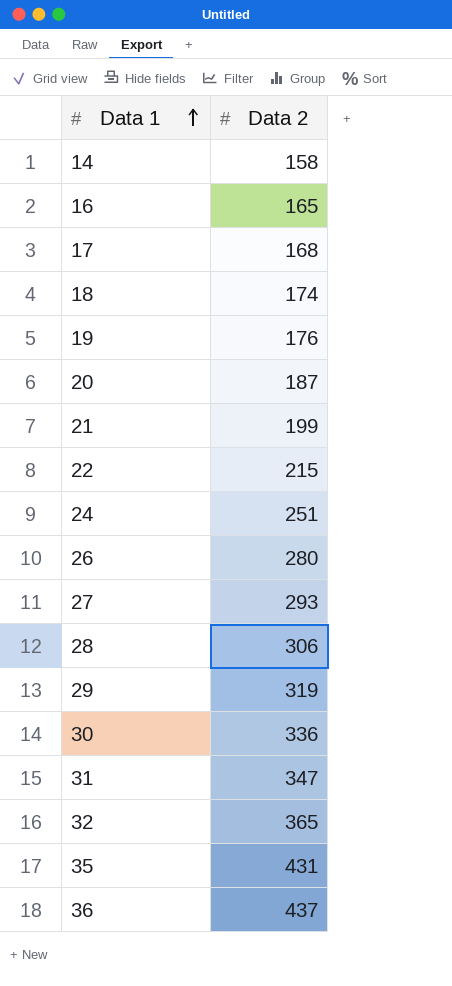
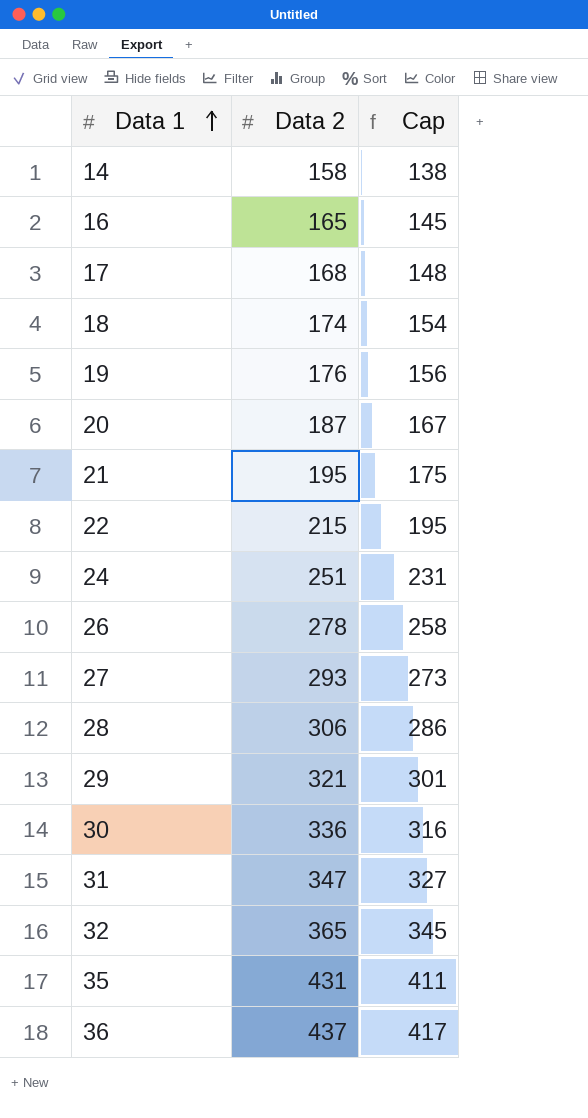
column Cap | formula: none -> [Data 2] - 20
21 | Data 2: 199 -> 195
26 | Data 2: 280 -> 278
29 | Data 2: 319 -> 321

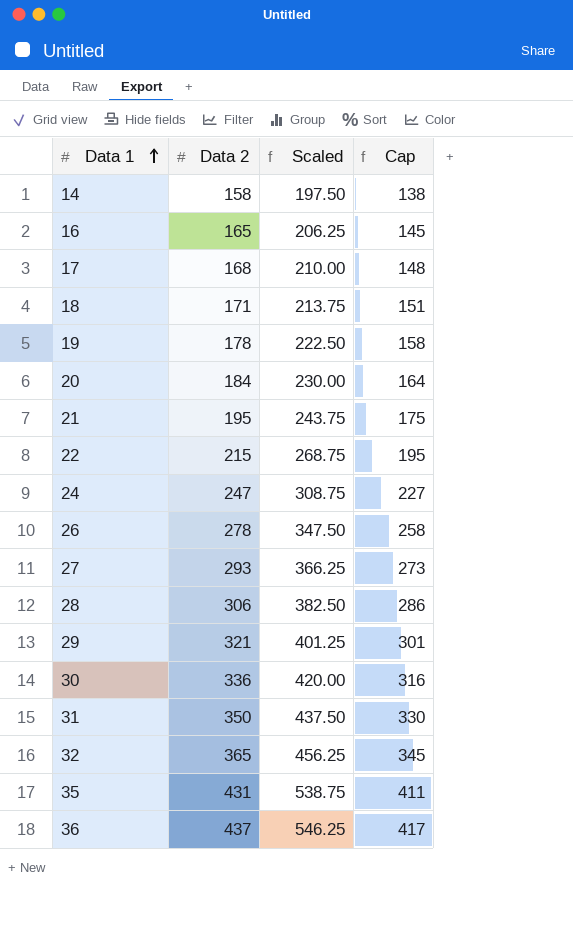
column Scaled | formula: none -> [Data 2] * 1.25
18 | Data 2: 174 -> 171
18 | Cap: 154 -> 151
19 | Data 2: 176 -> 178
19 | Cap: 156 -> 158
20 | Data 2: 187 -> 184
20 | Cap: 167 -> 164
24 | Data 2: 251 -> 247
24 | Cap: 231 -> 227
31 | Data 2: 347 -> 350
31 | Cap: 327 -> 330

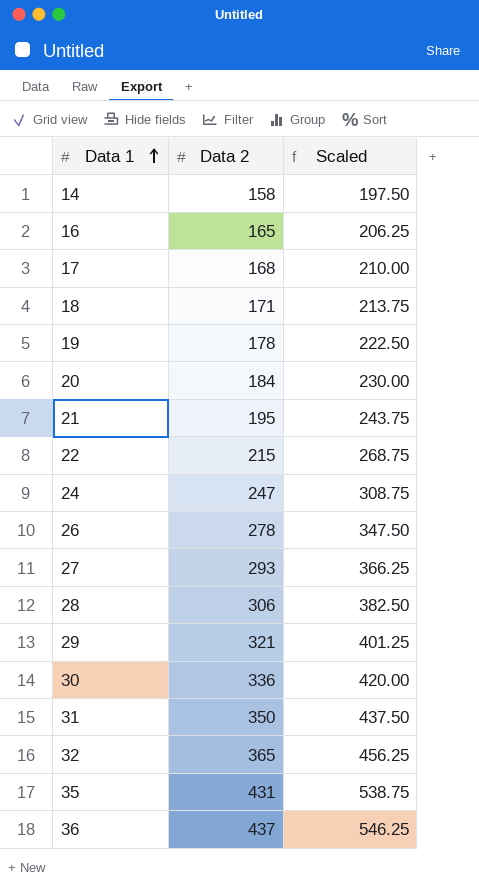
column Cap | formula: [Data 2] - 20 -> none

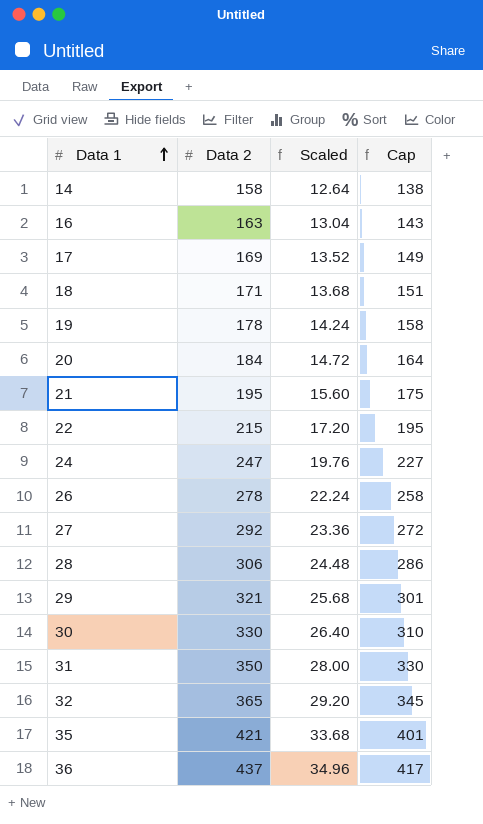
column Scaled | formula: [Data 2] * 1.25 -> [Data 2] * 0.08
column Cap | formula: none -> [Data 2] - 20
16 | Data 2: 165 -> 163
17 | Data 2: 168 -> 169
27 | Data 2: 293 -> 292
30 | Data 2: 336 -> 330
35 | Data 2: 431 -> 421

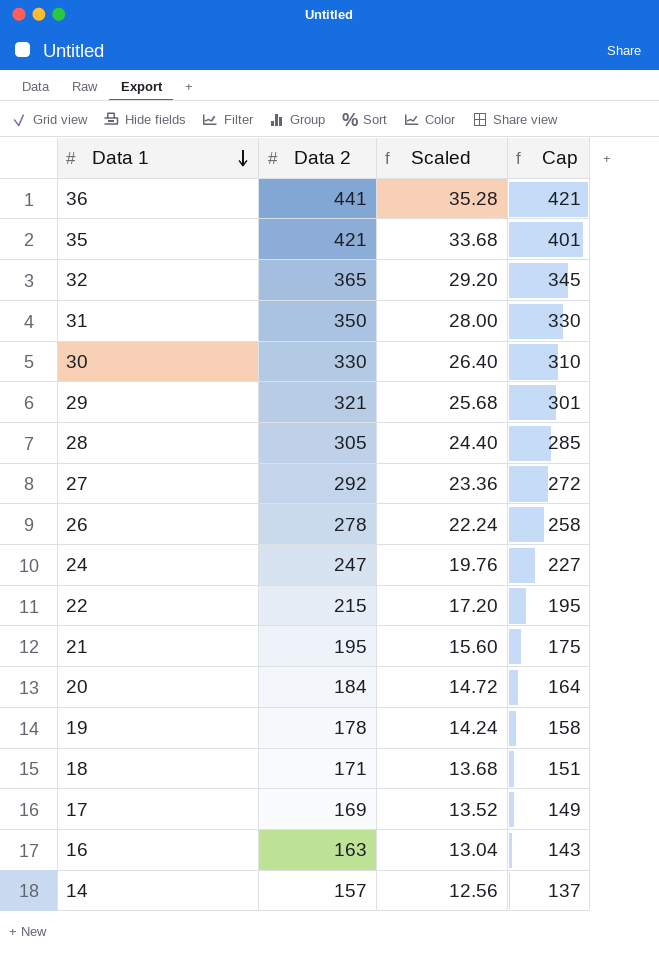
row order: Data 1 ascending -> Data 1 descending
36 | Data 2: 437 -> 441
36 | Scaled: 34.96 -> 35.28
36 | Cap: 417 -> 421
28 | Data 2: 306 -> 305
28 | Scaled: 24.48 -> 24.40
28 | Cap: 286 -> 285
14 | Data 2: 158 -> 157
14 | Scaled: 12.64 -> 12.56
14 | Cap: 138 -> 137

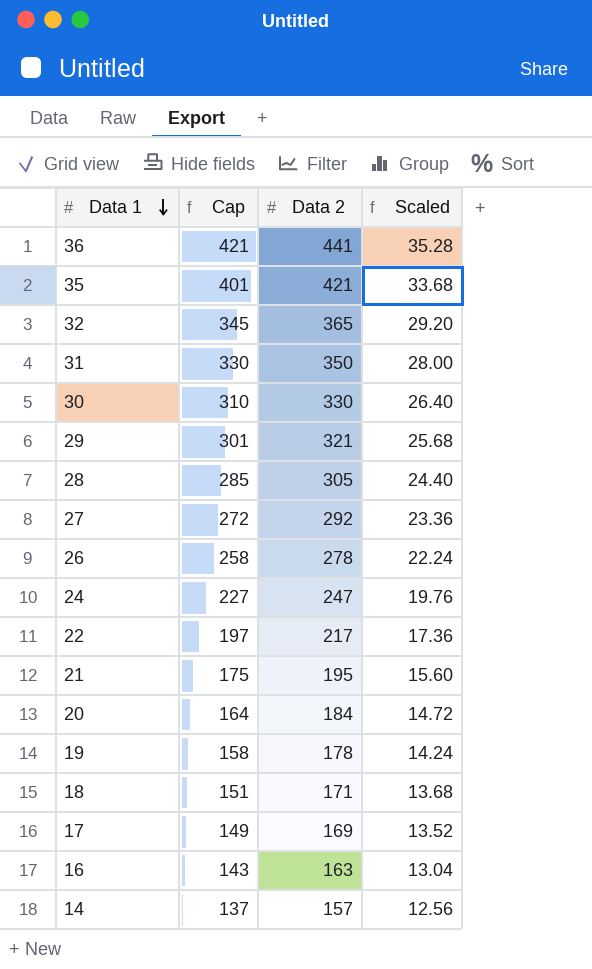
column Cap | position: 4 -> 2
22 | Cap: 195 -> 197
22 | Data 2: 215 -> 217
22 | Scaled: 17.20 -> 17.36

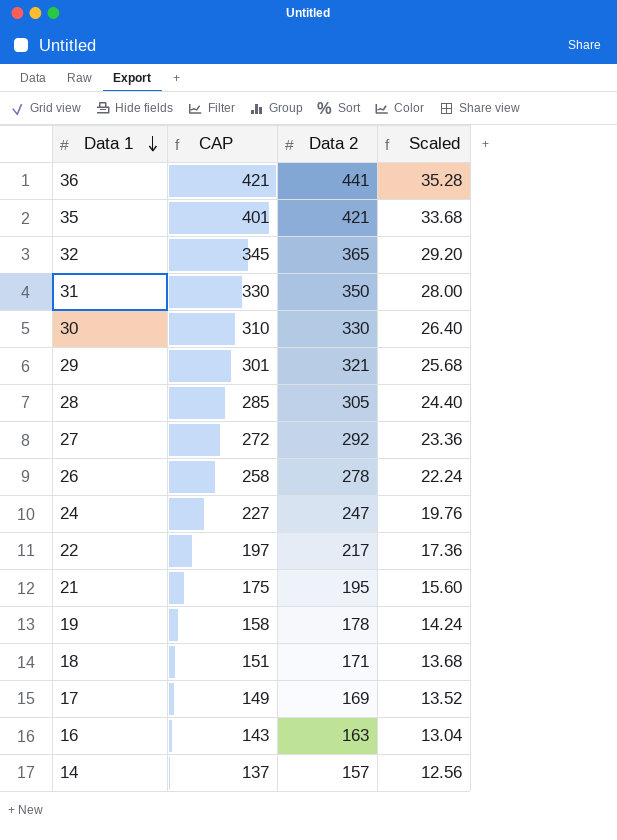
column name: Cap -> CAP
row 20: 164 | 184 | 14.72 -> none

